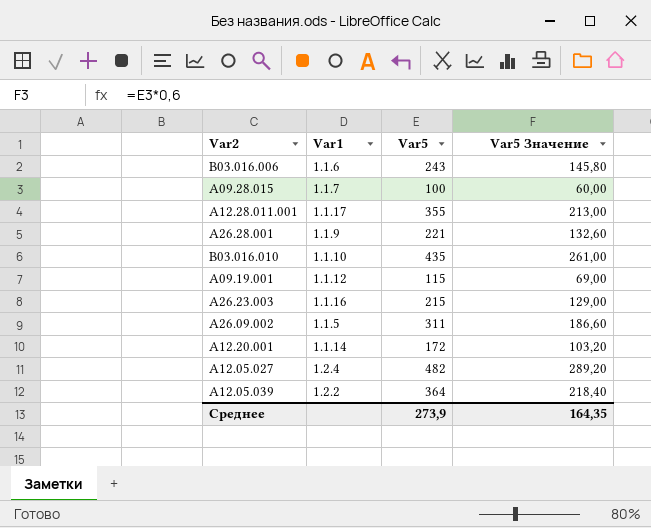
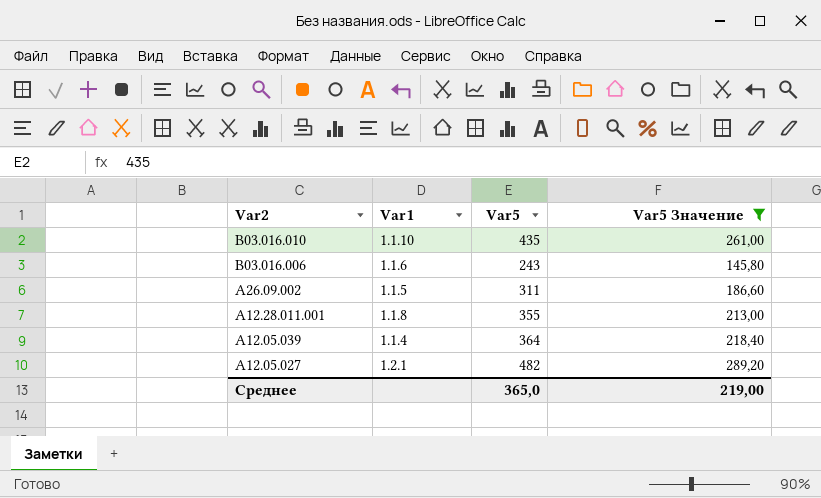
filter: none -> Var5 Значение >= 145,80
row order: none -> Var2 descending
А12.28.011.001 | Var1: 1.1.17 -> 1.1.8
А12.05.039 | Var1: 1.2.2 -> 1.1.4
А12.05.027 | Var1: 1.2.4 -> 1.2.1
Среднее | Var5: 273,9 -> 365,0
Среднее | Var5 Значение: 164,35 -> 219,00

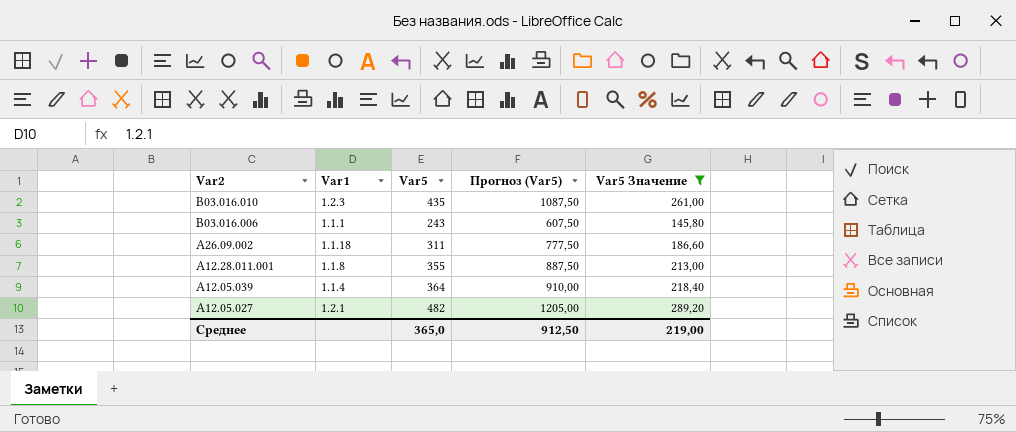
column Прогноз (Var5) | formula: none -> [Var5] * 2,5
В03.016.010 | Var1: 1.1.10 -> 1.2.3
В03.016.006 | Var1: 1.1.6 -> 1.1.1
А26.09.002 | Var1: 1.1.5 -> 1.1.18

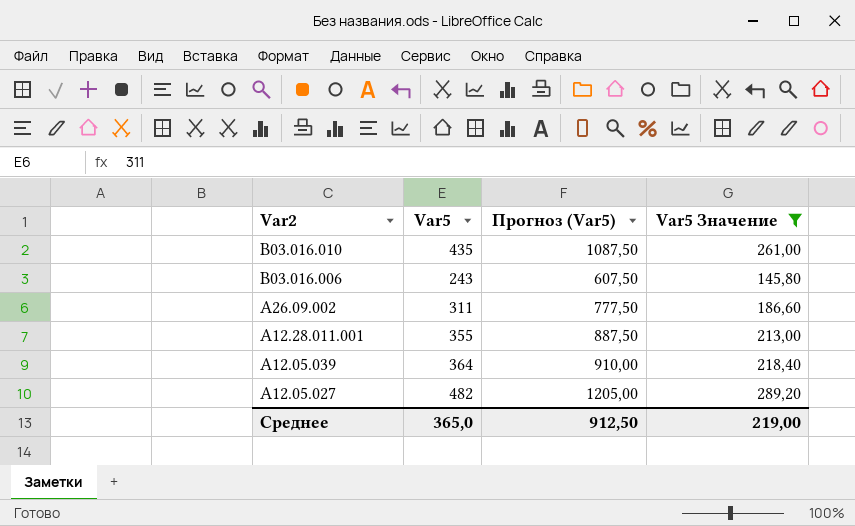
column Var1 | position: 2 -> none

